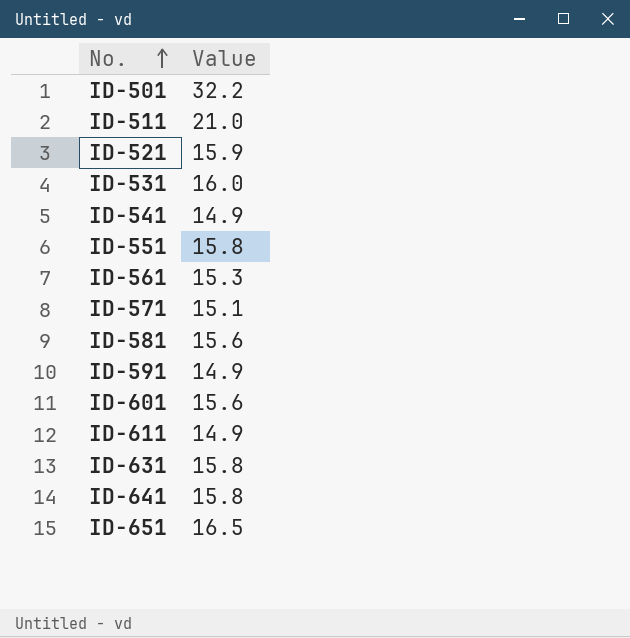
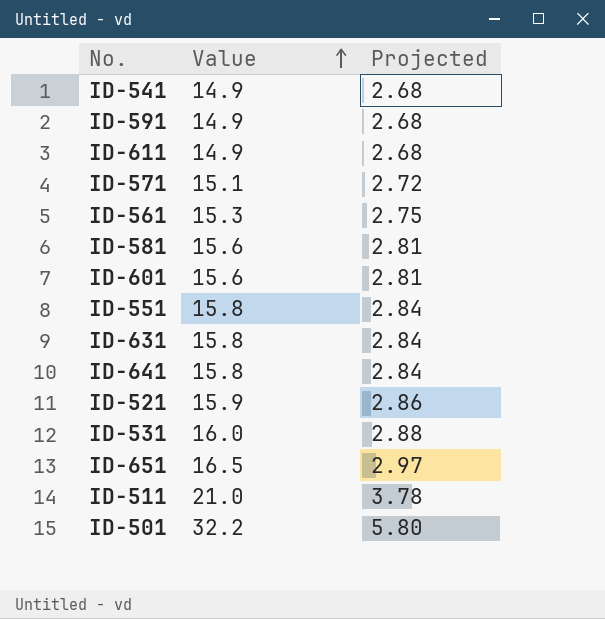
row order: No. ascending -> Value ascending
column Projected | formula: none -> [Value] * 0.18

